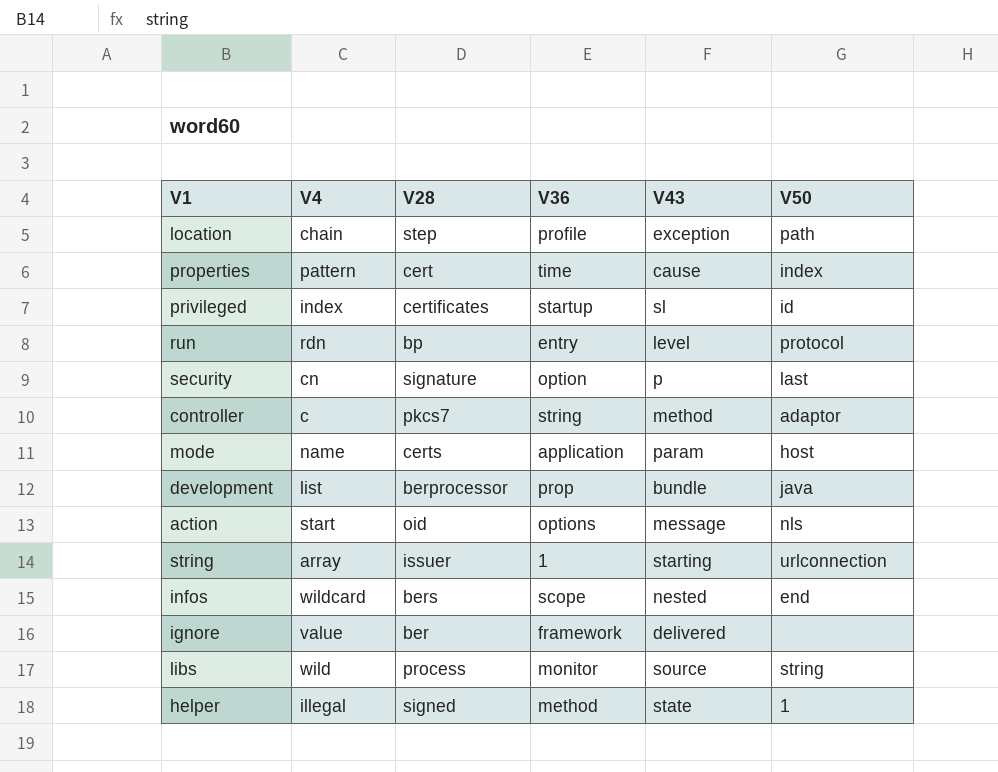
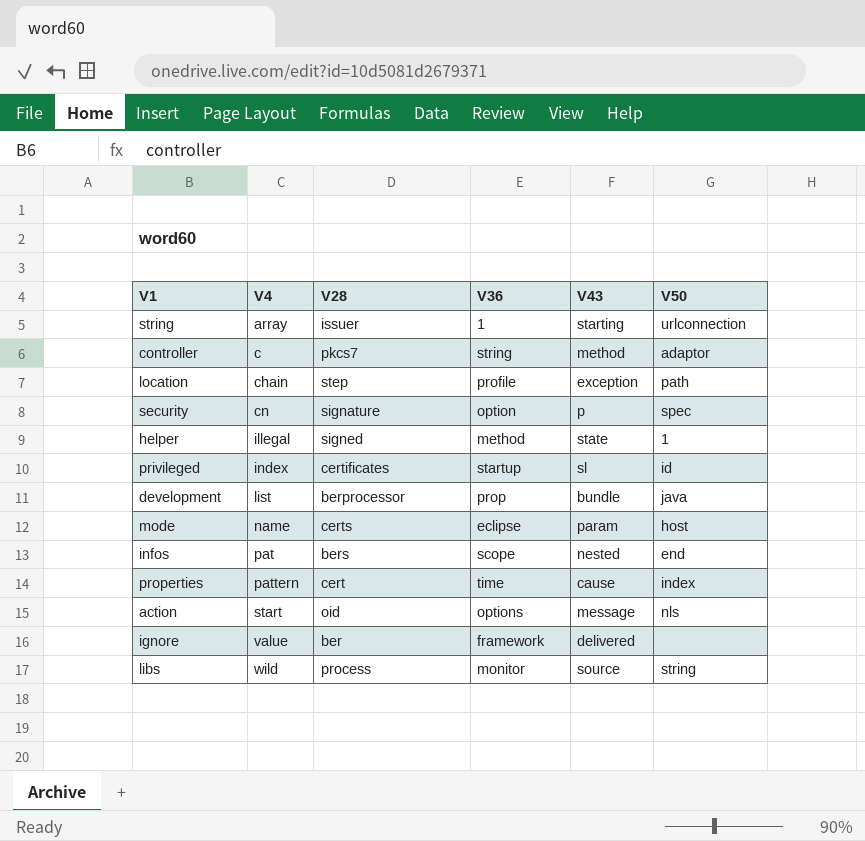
row order: none -> V4 ascending
row run: rdn | bp | entry | level | protocol -> none
security | V50: last -> spec
mode | V36: application -> eclipse
infos | V4: wildcard -> pat

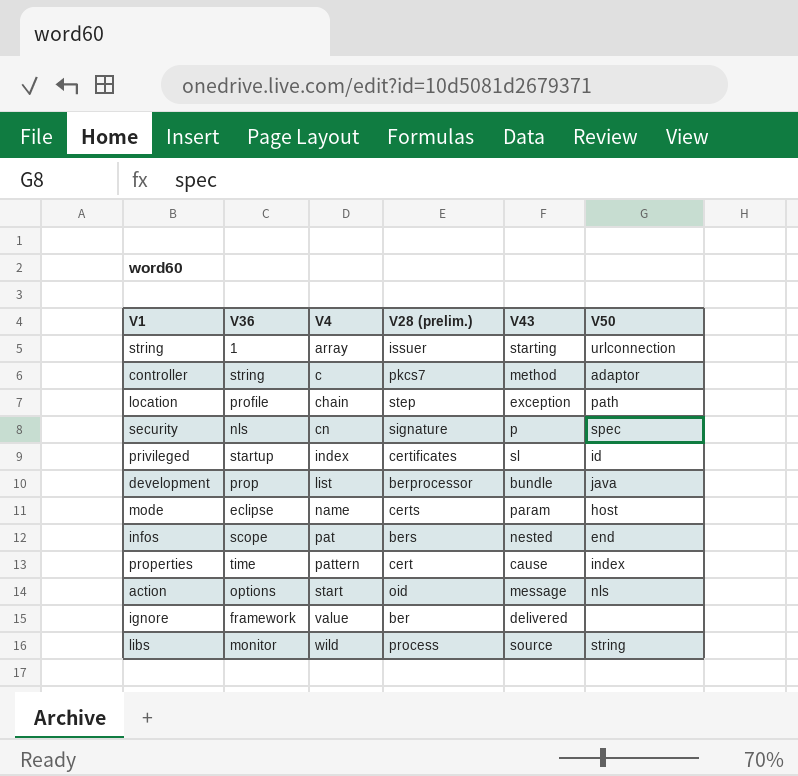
column V36 | position: 4 -> 2
column name: V28 -> V28 (prelim.)
row helper: illegal | signed | method | state | 1 -> none
security | V36: option -> nls

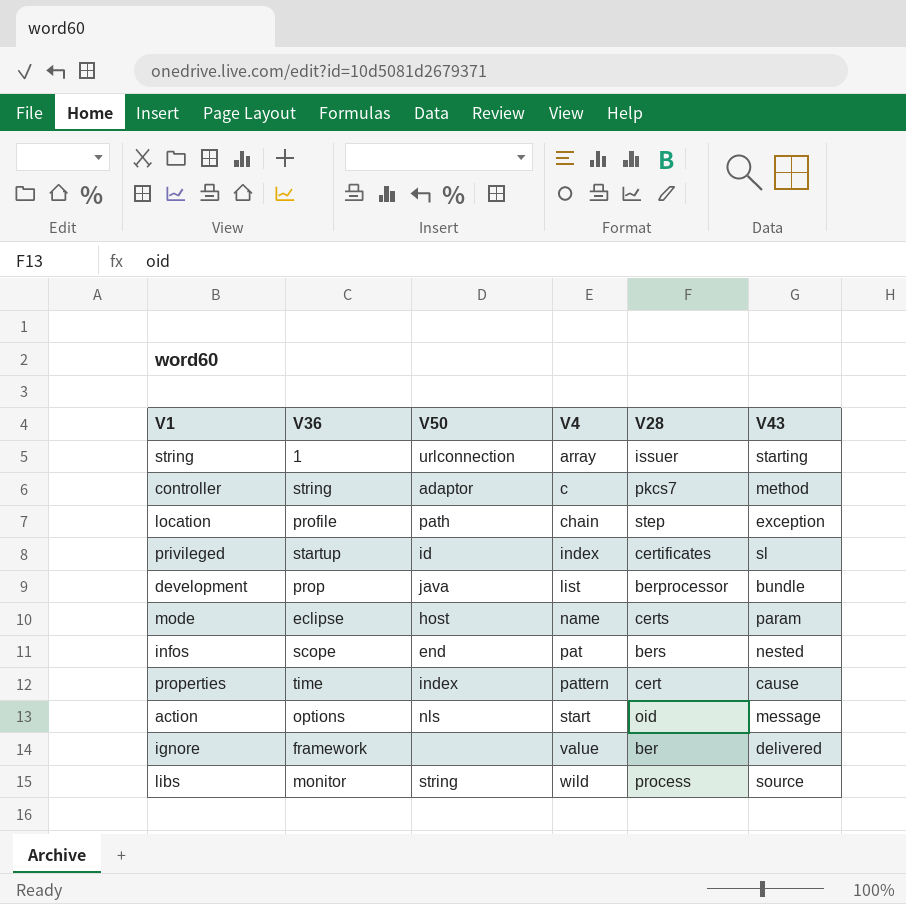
column V50 | position: 6 -> 3
column name: V28 (prelim.) -> V28
row security: nls | cn | signature | p | spec -> none

